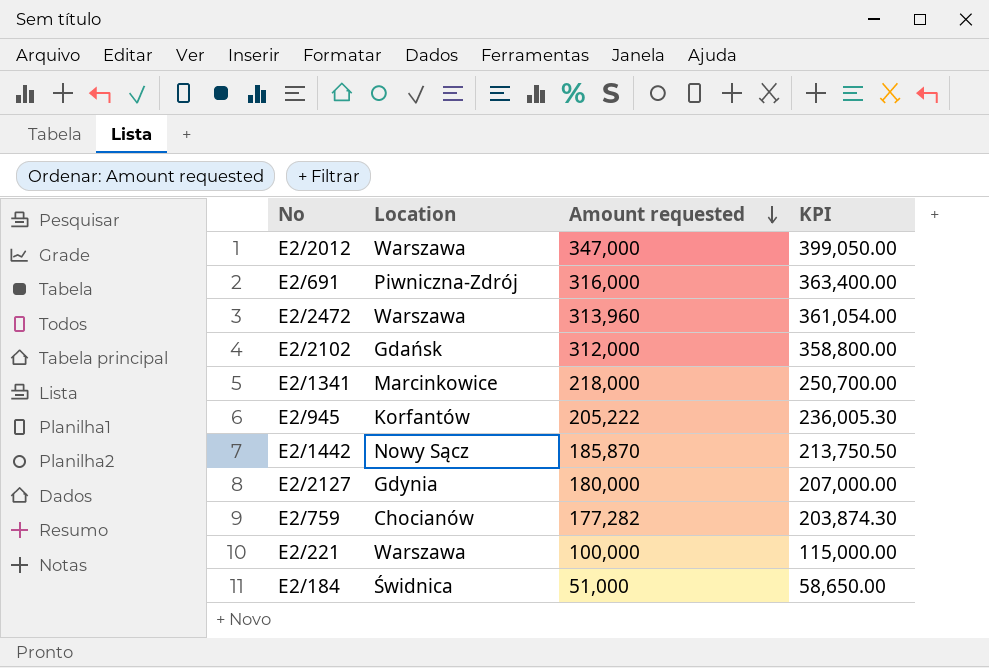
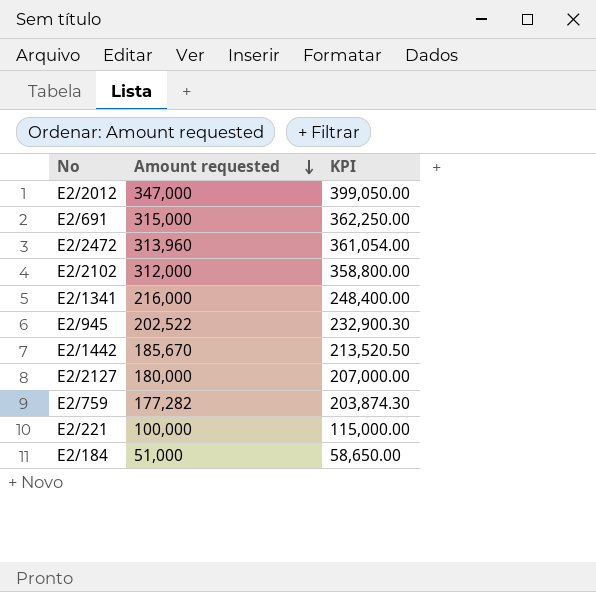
column Location | position: 2 -> none
E2/691 | Amount requested: 316,000 -> 315,000
E2/691 | KPI: 363,400.00 -> 362,250.00
E2/1341 | Amount requested: 218,000 -> 216,000
E2/1341 | KPI: 250,700.00 -> 248,400.00
E2/945 | Amount requested: 205,222 -> 202,522
E2/945 | KPI: 236,005.30 -> 232,900.30
E2/1442 | Amount requested: 185,870 -> 185,670
E2/1442 | KPI: 213,750.50 -> 213,520.50

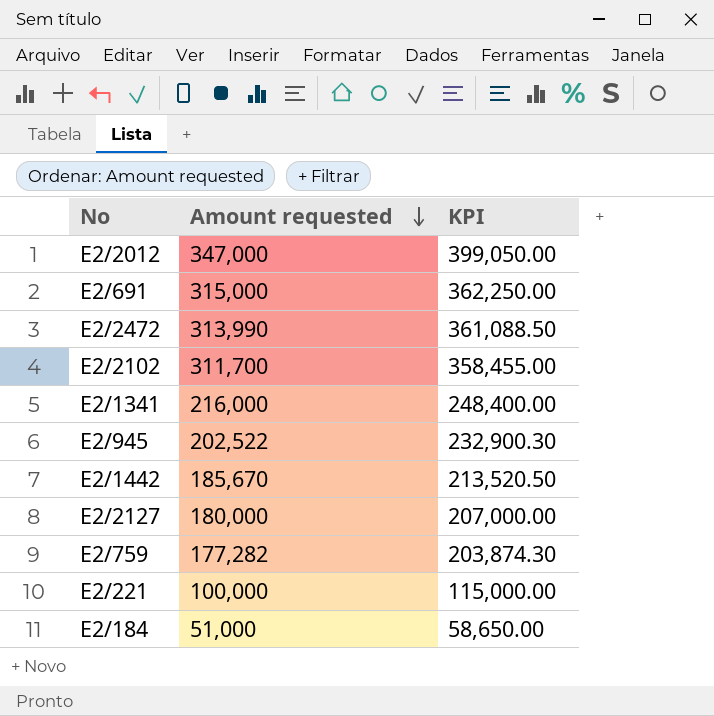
E2/2472 | Amount requested: 313,960 -> 313,990
E2/2472 | KPI: 361,054.00 -> 361,088.50
E2/2102 | Amount requested: 312,000 -> 311,700
E2/2102 | KPI: 358,800.00 -> 358,455.00

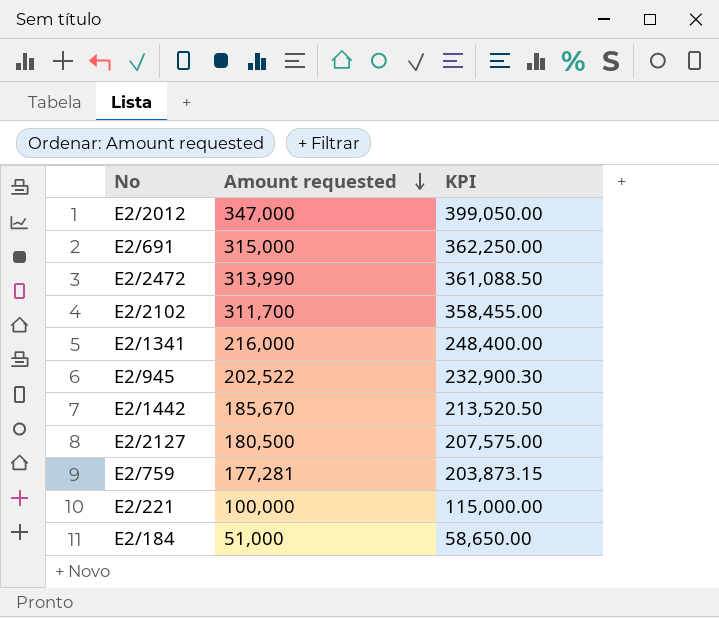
E2/2127 | Amount requested: 180,000 -> 180,500
E2/2127 | KPI: 207,000.00 -> 207,575.00
E2/759 | Amount requested: 177,282 -> 177,281
E2/759 | KPI: 203,874.30 -> 203,873.15

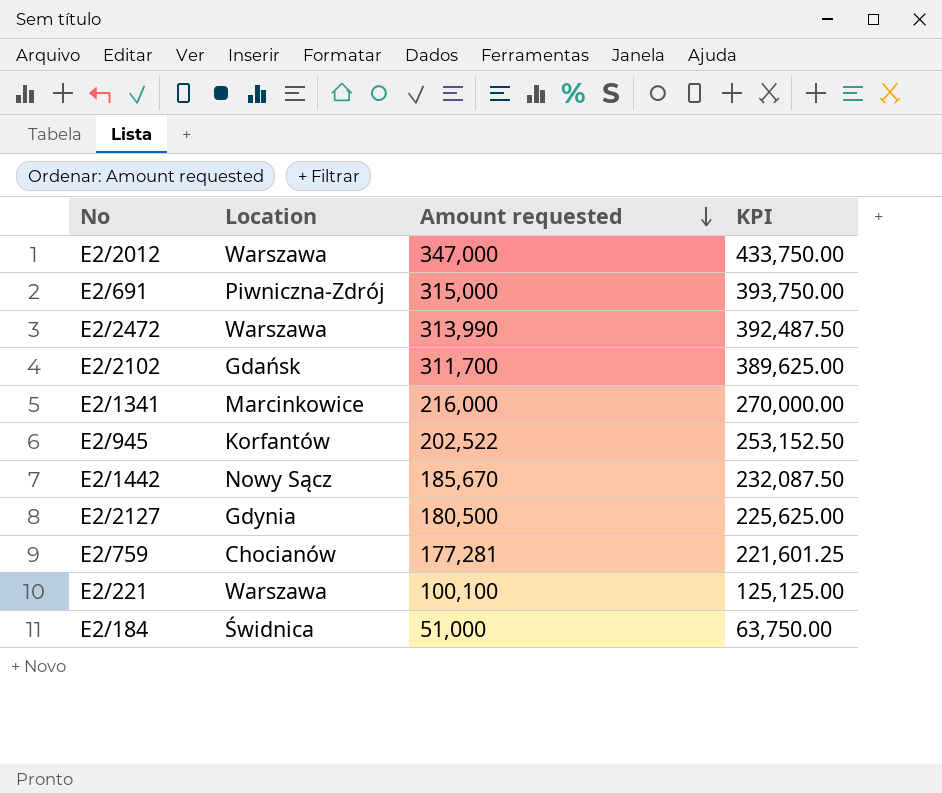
column Location | position: none -> 2
column KPI | formula: [Amount requested] * 1.15 -> [Amount requested] * 1.25
E2/221 | Amount requested: 100,000 -> 100,100

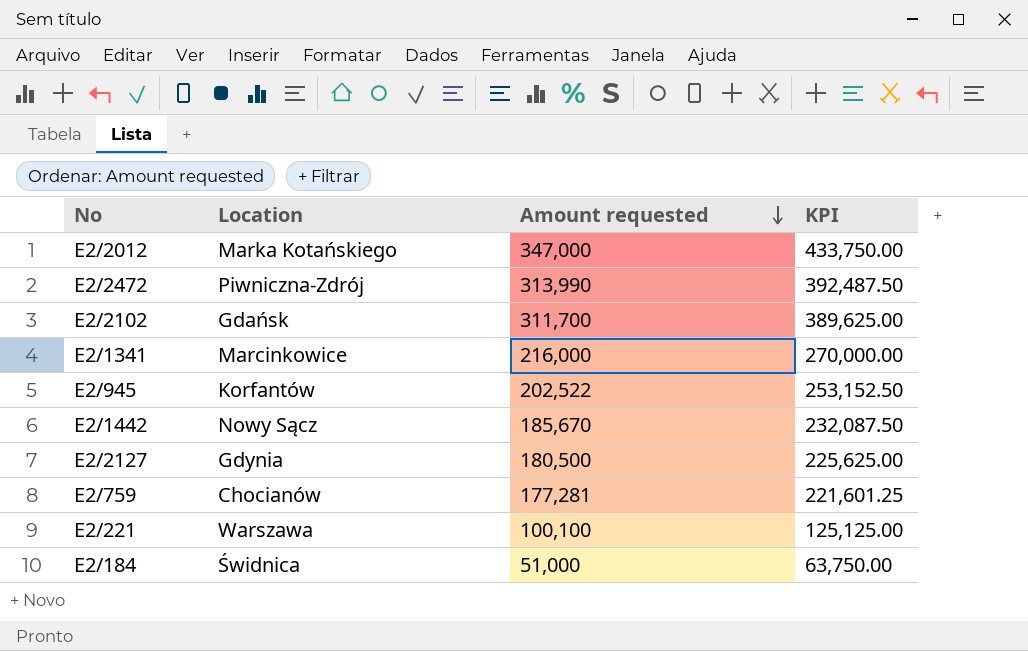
row E2/691: Piwniczna-Zdrój | 315,000 | 393,750.00 -> none
E2/2012 | Location: Warszawa -> Marka Kotańskiego
E2/2472 | Location: Warszawa -> Piwniczna-Zdrój

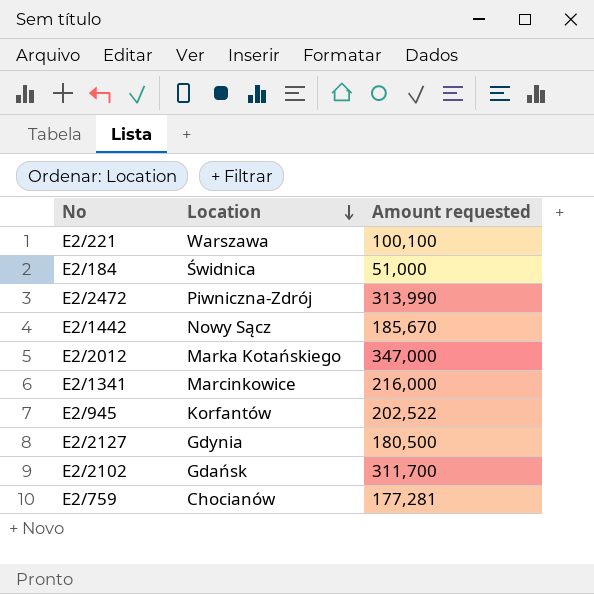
row order: Amount requested descending -> Location descending
column KPI | formula: [Amount requested] * 1.25 -> none

